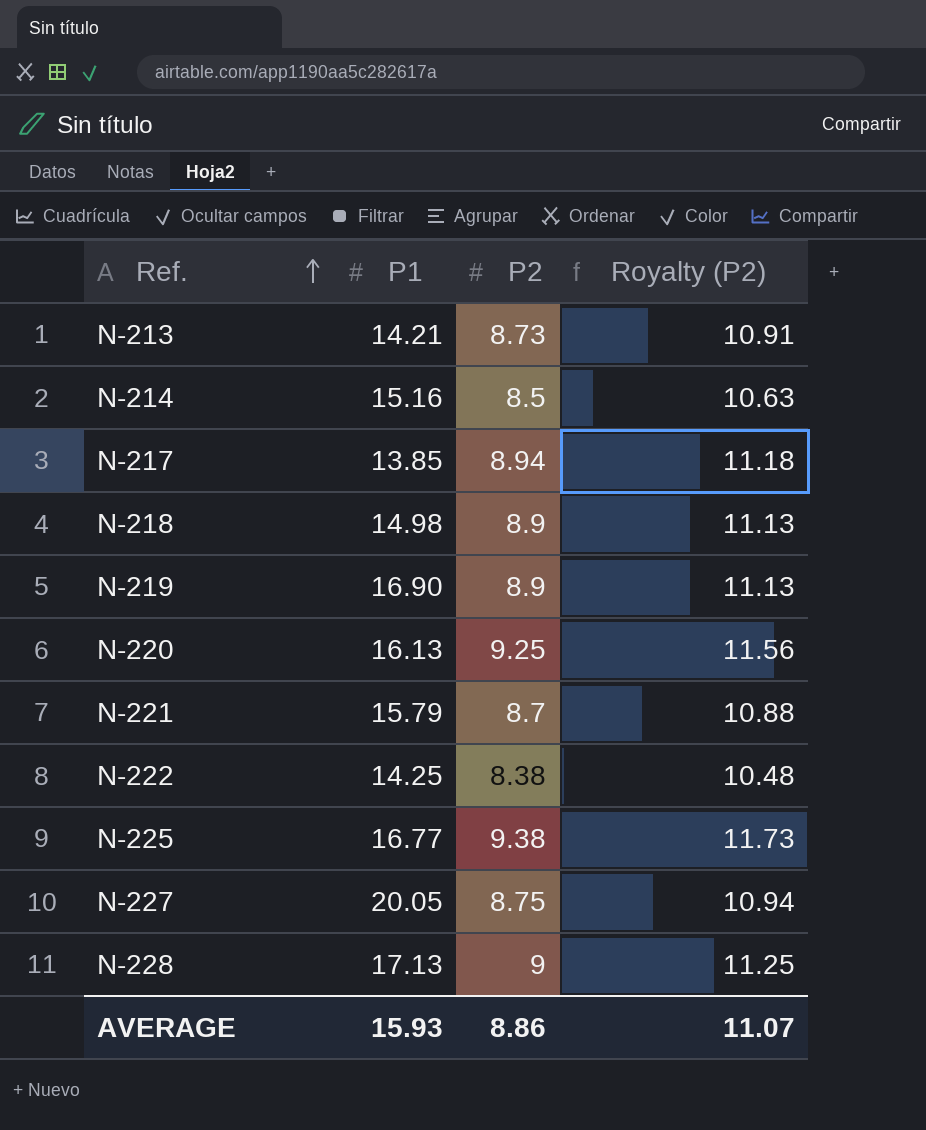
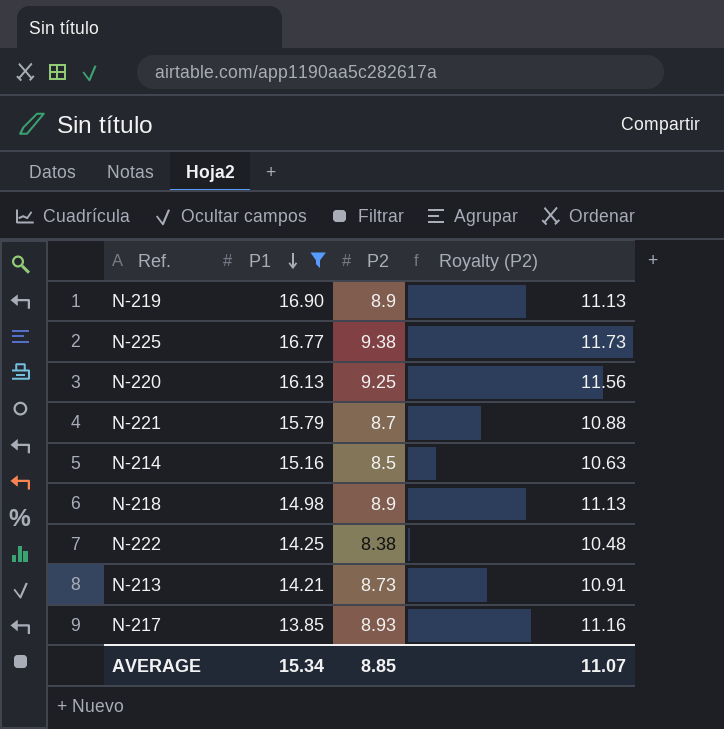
filter: none -> P1 <= 16.90
row order: Ref. ascending -> P1 descending
N-217 | P2: 8.94 -> 8.93
N-217 | Royalty (P2): 11.18 -> 11.16
AVERAGE | P1: 15.93 -> 15.34
AVERAGE | P2: 8.86 -> 8.85

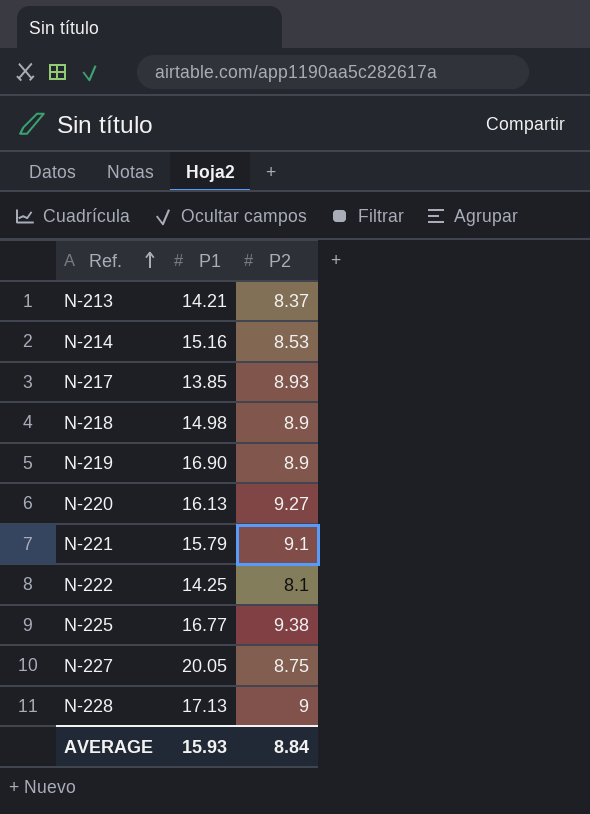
filter: P1 <= 16.90 -> none
row order: P1 descending -> Ref. ascending
column Royalty (P2) | formula: [P2] * 1.25 -> none
N-213 | P2: 8.73 -> 8.37
N-214 | P2: 8.5 -> 8.53
N-220 | P2: 9.25 -> 9.27
N-221 | P2: 8.7 -> 9.1
N-222 | P2: 8.38 -> 8.1
AVERAGE | P1: 15.34 -> 15.93
AVERAGE | P2: 8.85 -> 8.84

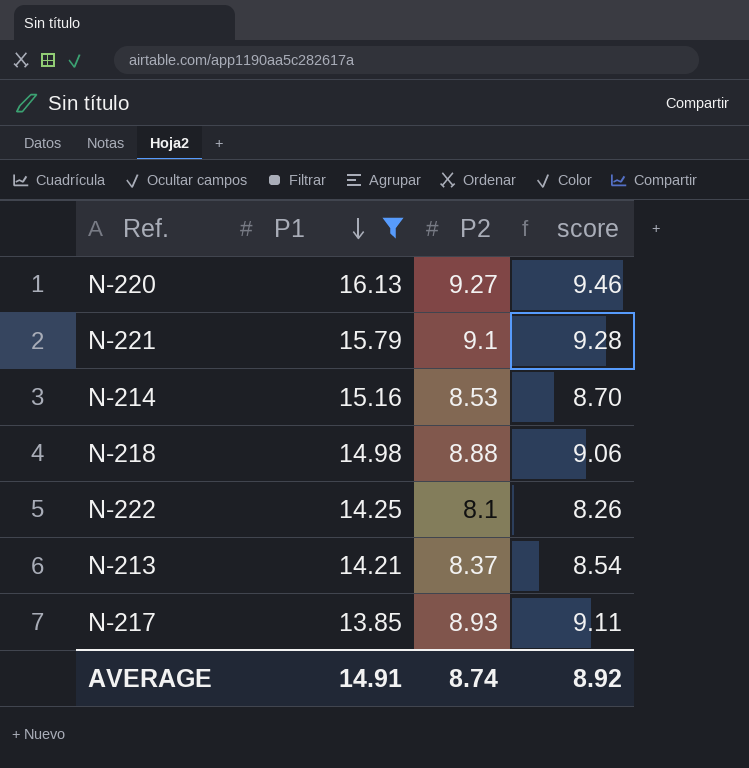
filter: none -> P1 <= 16.13
row order: Ref. ascending -> P1 descending
column score | formula: none -> [P2] * 1.02
N-218 | P2: 8.9 -> 8.88
AVERAGE | P1: 15.93 -> 14.91
AVERAGE | P2: 8.84 -> 8.74

